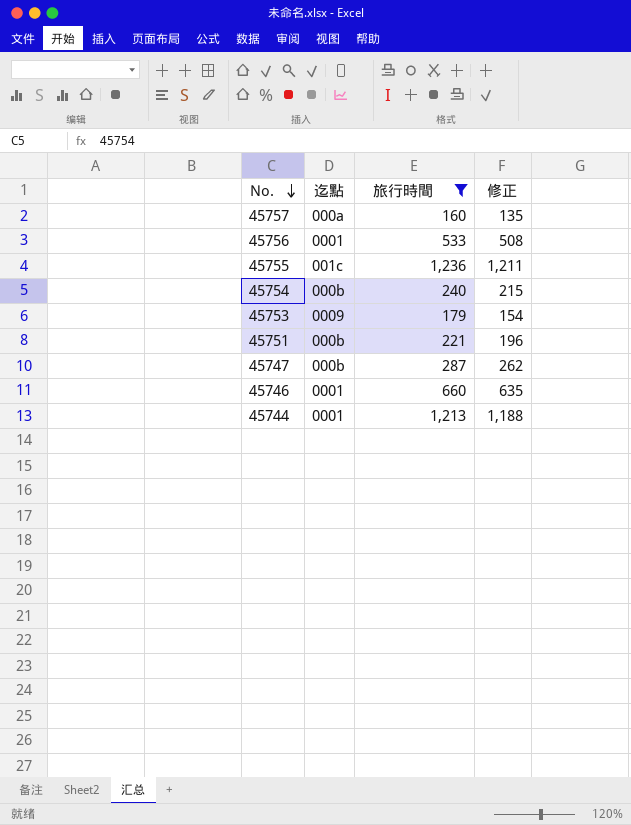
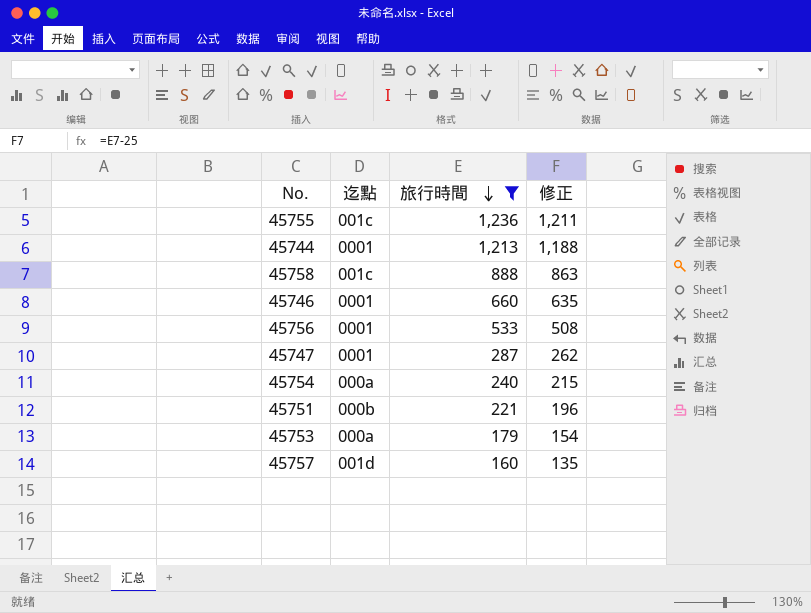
row order: No. descending -> 旅行時間 descending
row 45758: none -> 001c | 888 | 863
45747 | 迄點: 000b -> 0001
45754 | 迄點: 000b -> 000a
45753 | 迄點: 0009 -> 000a
45757 | 迄點: 000a -> 001d

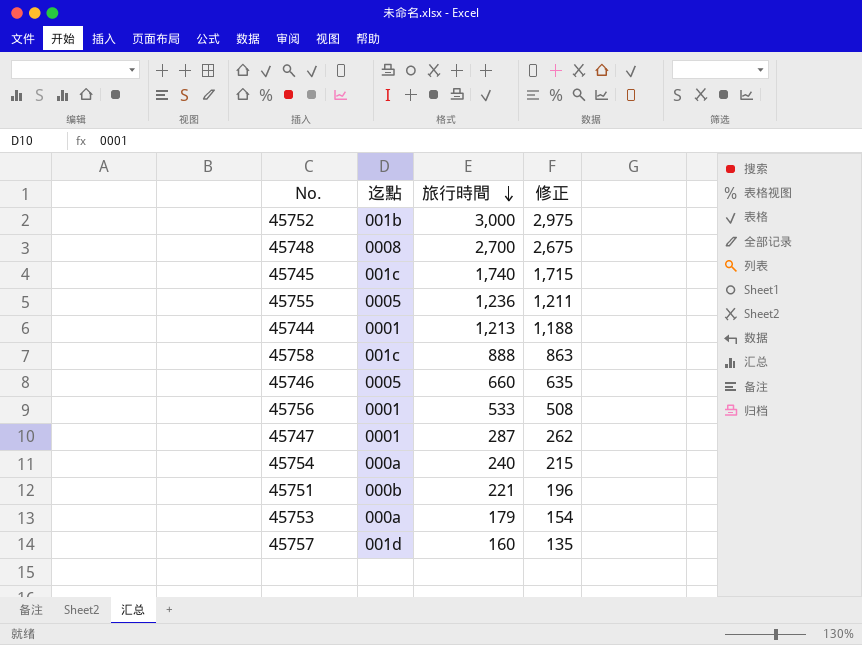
filter: 旅行時間 <= 1,236 -> none
45755 | 迄點: 001c -> 0005
45746 | 迄點: 0001 -> 0005

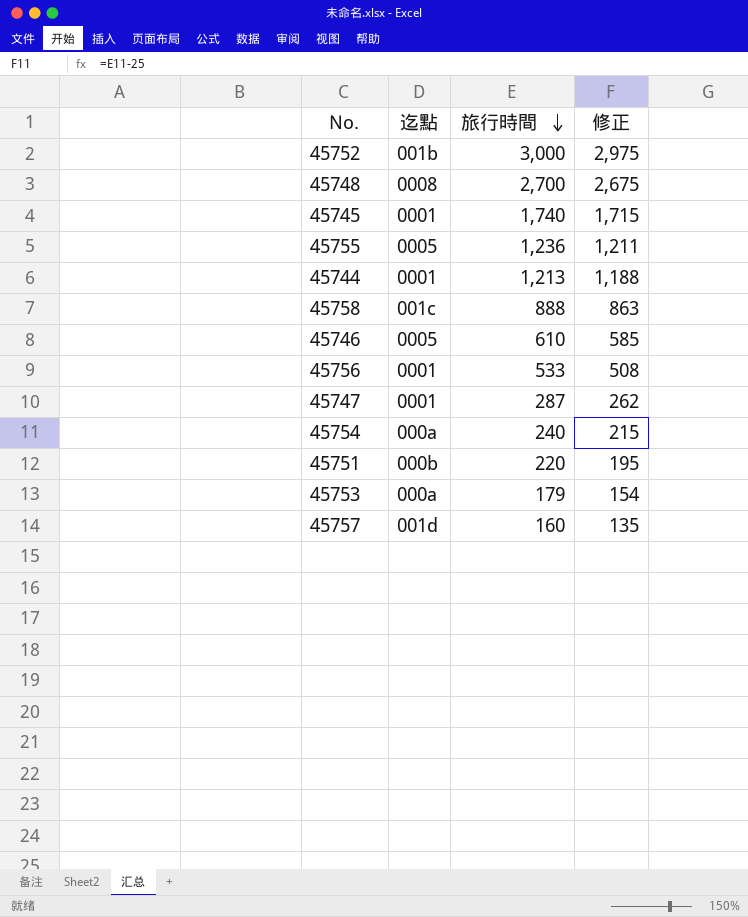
45745 | 迄點: 001c -> 0001
45746 | 旅行時間: 660 -> 610
45746 | 修正: 635 -> 585
45751 | 旅行時間: 221 -> 220
45751 | 修正: 196 -> 195

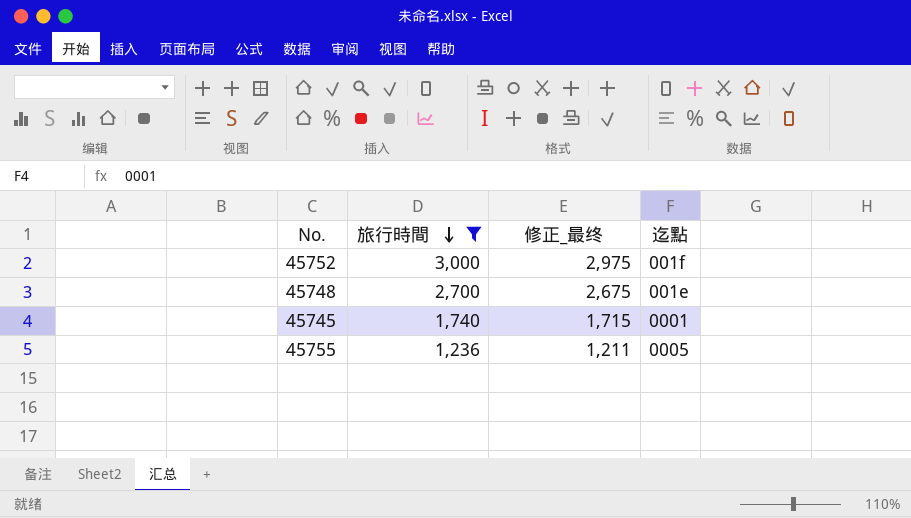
filter: none -> 旅行時間 >= 1,236
column name: 修正 -> 修正_最终
column 迄點 | position: 2 -> 4
45752 | 迄點: 001b -> 001f
45748 | 迄點: 0008 -> 001e

